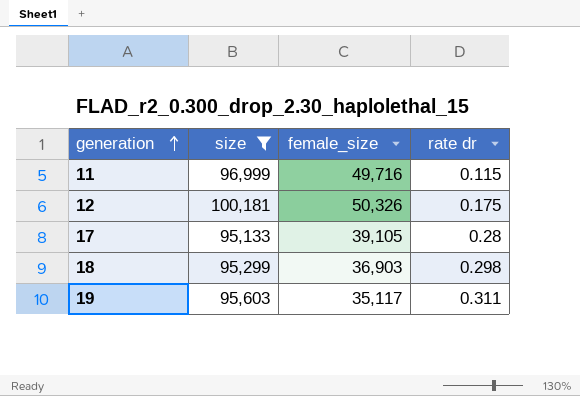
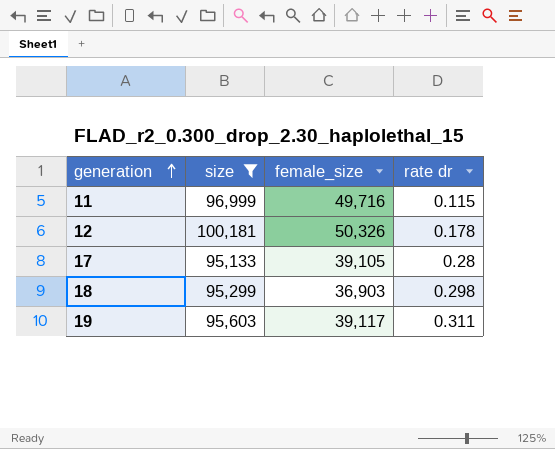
12 | rate dr: 0.175 -> 0.178
19 | female_size: 35,117 -> 39,117

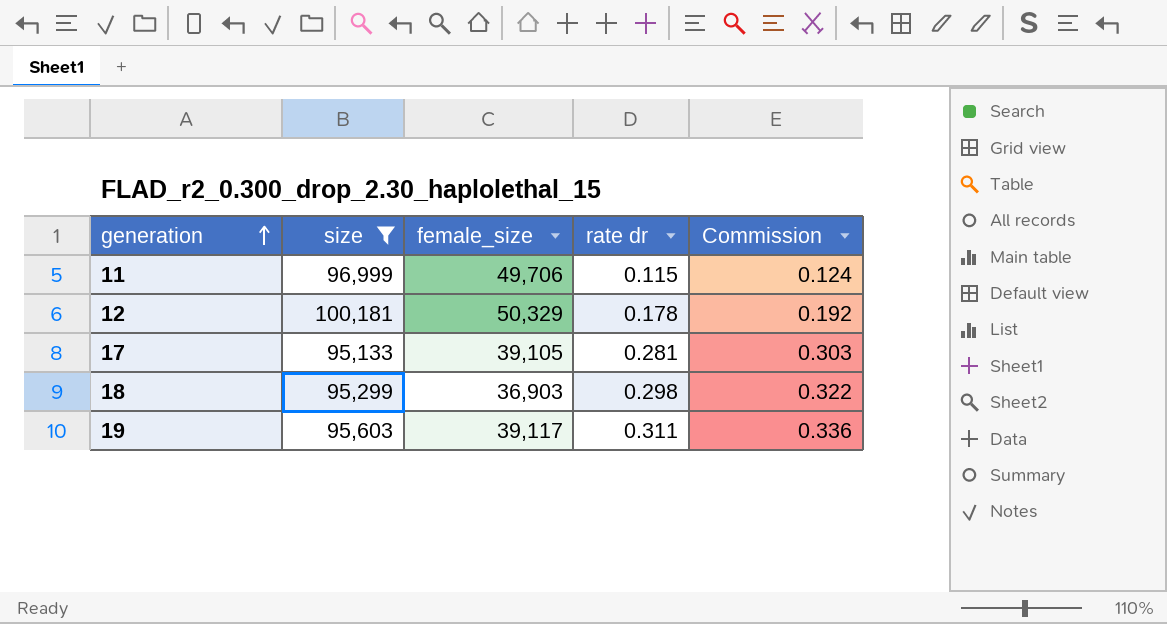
column Commission | formula: none -> [rate dr] * 1.08
11 | female_size: 49,716 -> 49,706
12 | female_size: 50,326 -> 50,329
17 | rate dr: 0.28 -> 0.281

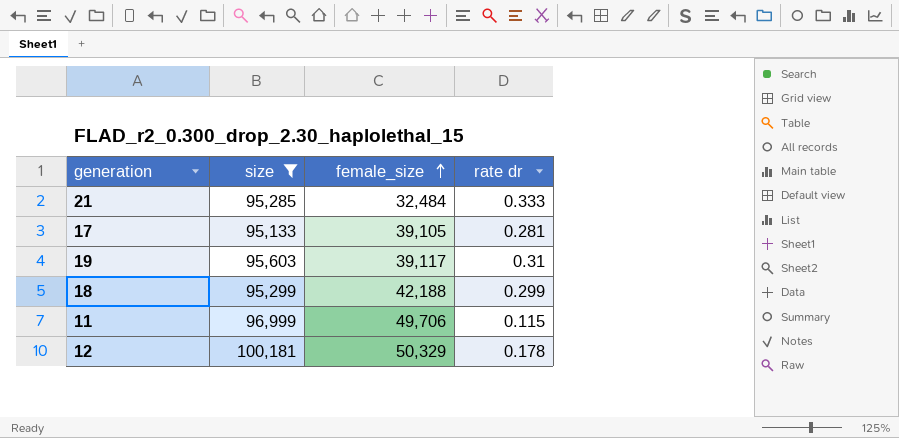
row order: generation ascending -> female_size ascending
column Commission | formula: [rate dr] * 1.08 -> none
row 21: none -> 95,285 | 32,484 | 0.333
19 | rate dr: 0.311 -> 0.31
18 | female_size: 36,903 -> 42,188
18 | rate dr: 0.298 -> 0.299

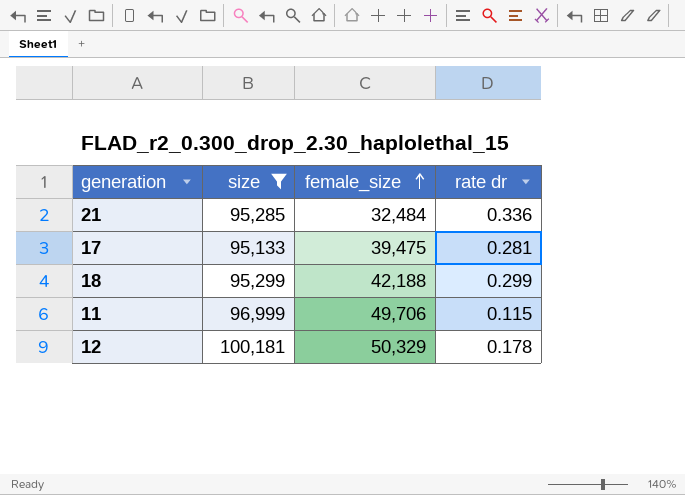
row 19: 95,603 | 39,117 | 0.31 -> none
21 | rate dr: 0.333 -> 0.336
17 | female_size: 39,105 -> 39,475

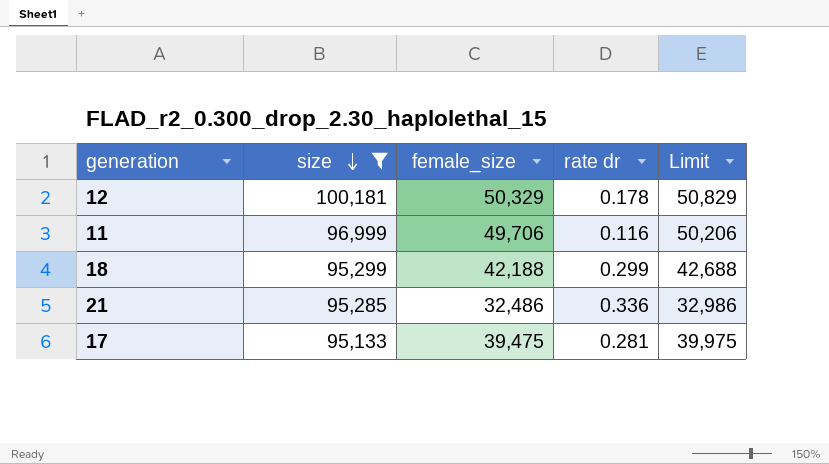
row order: female_size ascending -> size descending
column Limit | formula: none -> [female_size] + 500
11 | rate dr: 0.115 -> 0.116
21 | female_size: 32,484 -> 32,486

